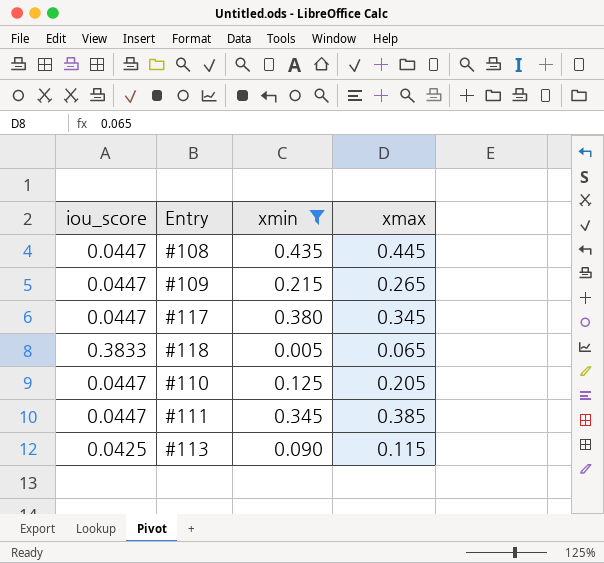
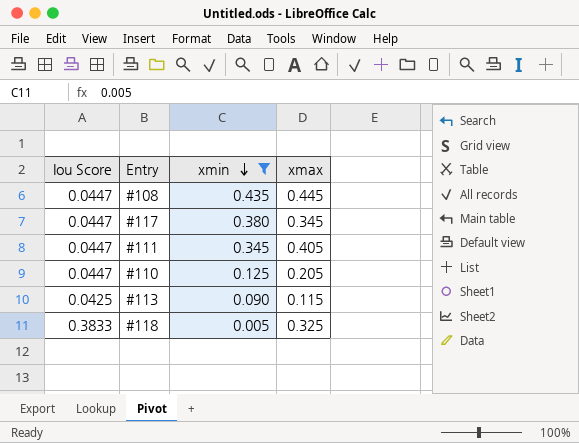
row order: none -> xmin descending
column name: iou_score -> Iou Score
row #109: 0.0447 | 0.215 | 0.265 -> none
#111 | xmax: 0.385 -> 0.405
#118 | xmax: 0.065 -> 0.325

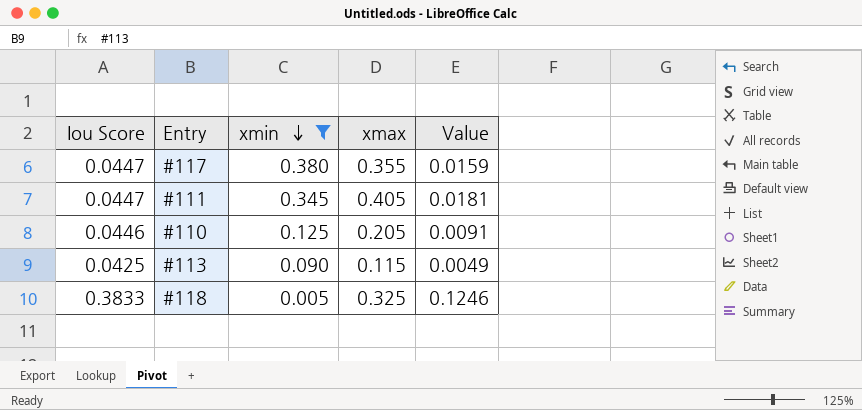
column Value | formula: none -> [Iou Score] * [xmax]
row #108: 0.0447 | 0.435 | 0.445 -> none
#117 | xmax: 0.345 -> 0.355
#110 | Iou Score: 0.0447 -> 0.0446

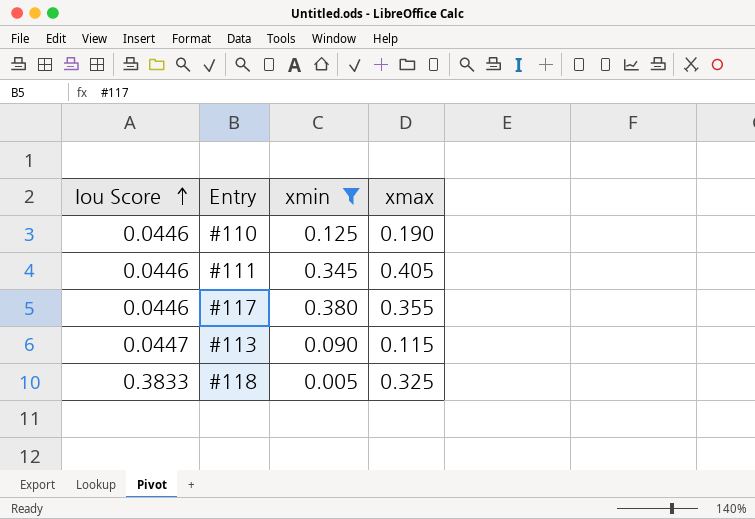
row order: xmin descending -> Iou Score ascending
column Value | formula: [Iou Score] * [xmax] -> none
#110 | xmax: 0.205 -> 0.190
#111 | Iou Score: 0.0447 -> 0.0446
#117 | Iou Score: 0.0447 -> 0.0446
#113 | Iou Score: 0.0425 -> 0.0447

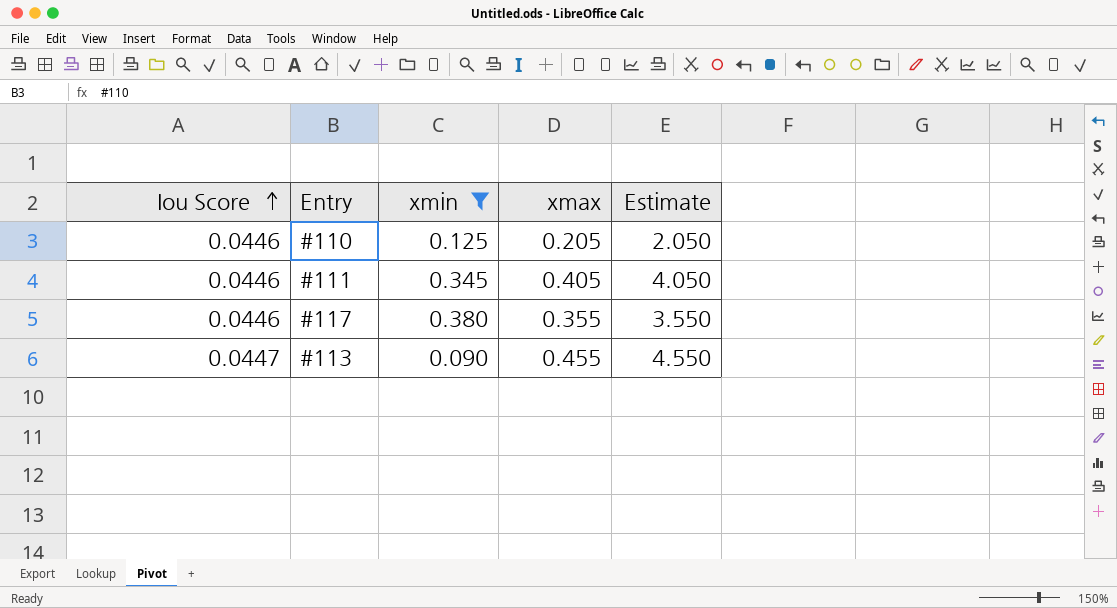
column Estimate | formula: none -> [xmax] * 10
row #118: 0.3833 | 0.005 | 0.325 -> none
#110 | xmax: 0.190 -> 0.205
#113 | xmax: 0.115 -> 0.455

